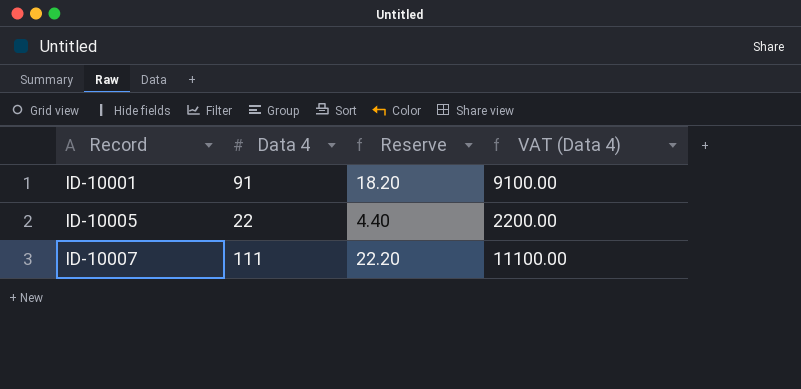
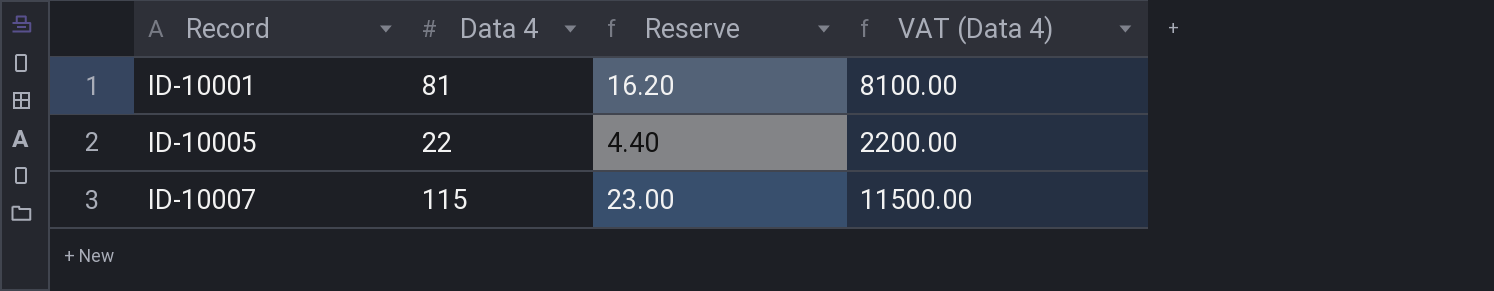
ID-10001 | Data 4: 91 -> 81
ID-10001 | Reserve: 18.20 -> 16.20
ID-10001 | VAT (Data 4): 9100.00 -> 8100.00
ID-10007 | Data 4: 111 -> 115
ID-10007 | Reserve: 22.20 -> 23.00
ID-10007 | VAT (Data 4): 11100.00 -> 11500.00

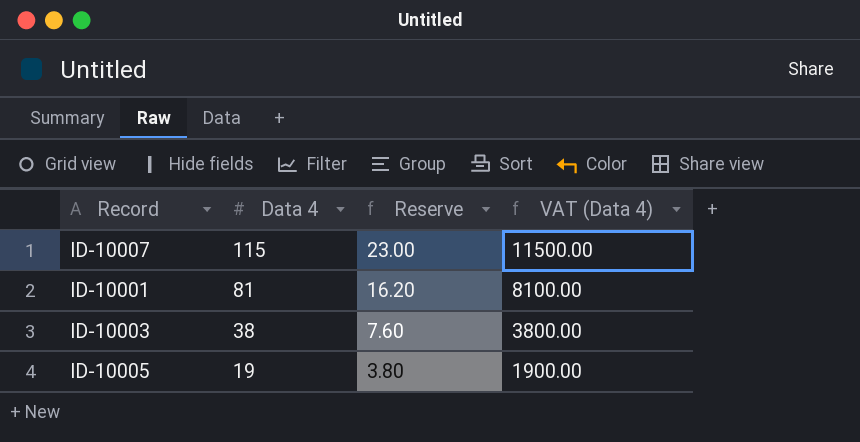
row order: Record ascending -> Data 4 descending
row ID-10003: none -> 38 | 7.60 | 3800.00
ID-10005 | Data 4: 22 -> 19
ID-10005 | Reserve: 4.40 -> 3.80
ID-10005 | VAT (Data 4): 2200.00 -> 1900.00

